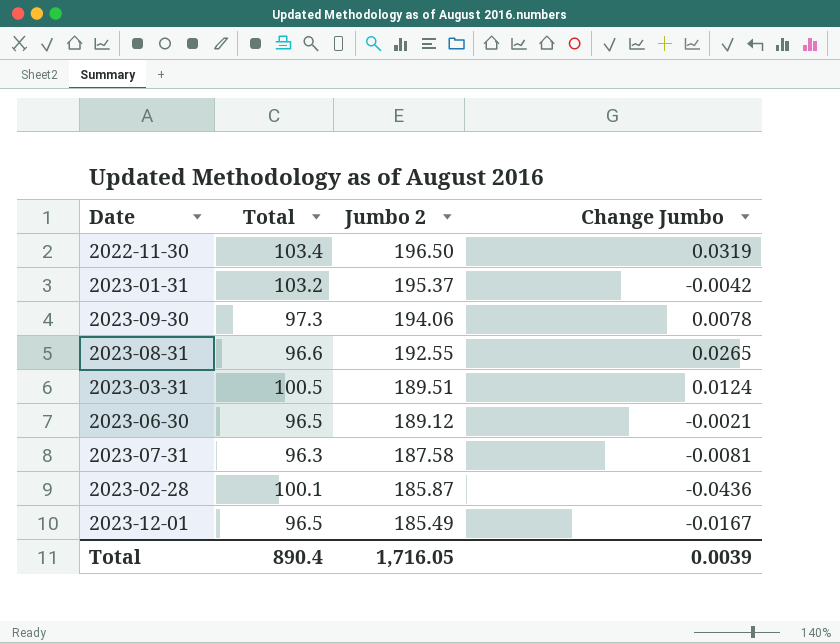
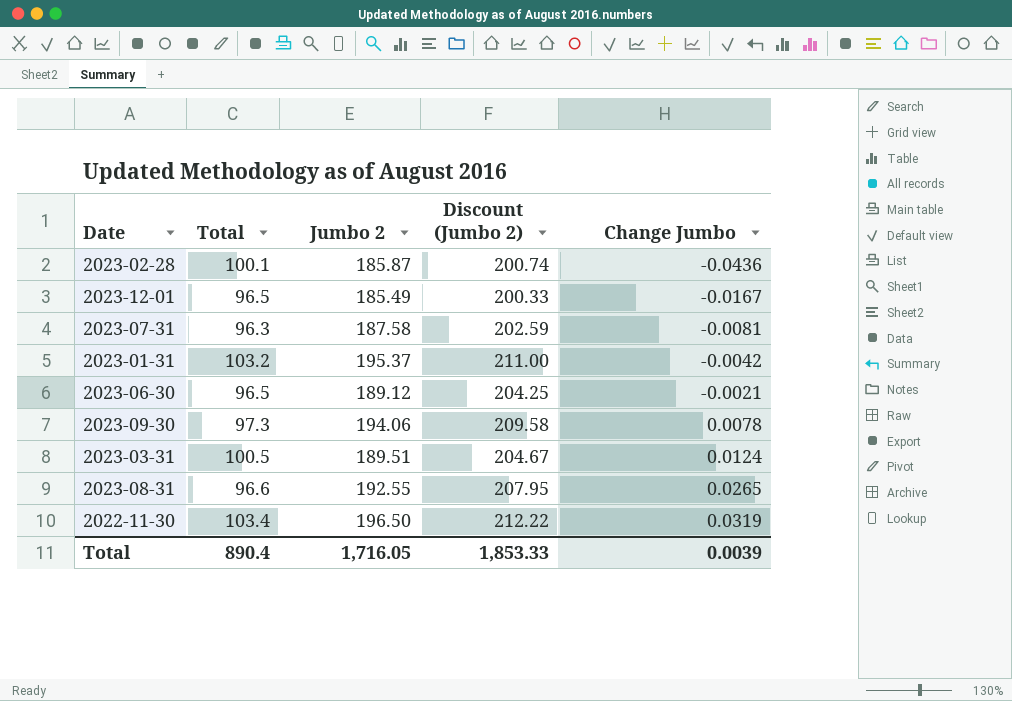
row order: Jumbo 2 descending -> Change Jumbo ascending
column Discount (Jumbo 2) | formula: none -> [Jumbo 2] * 1.08

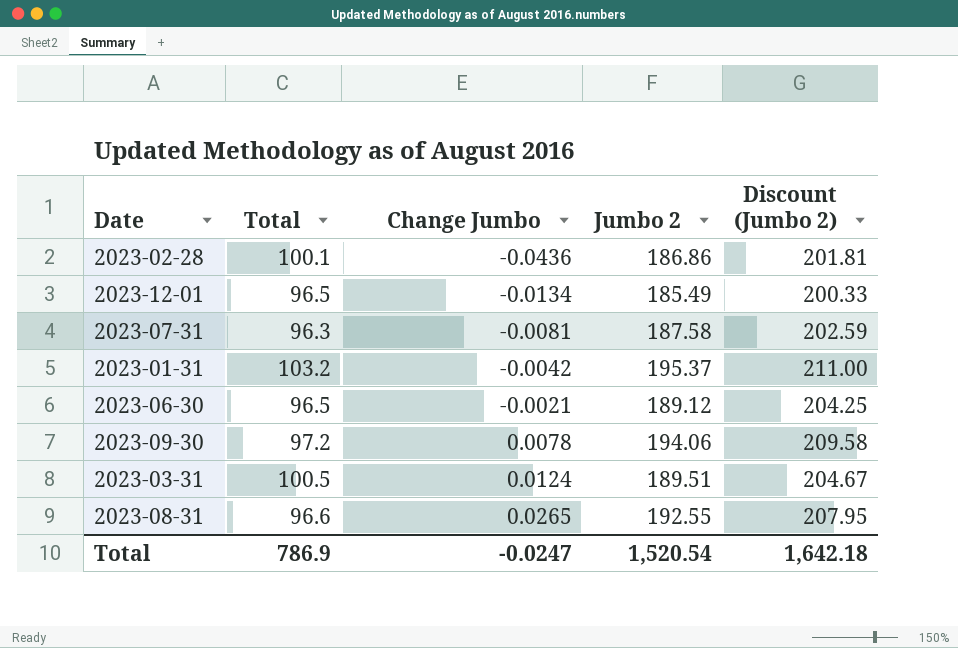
column Change Jumbo | position: 5 -> 3
row 2022-11-30: 103.4 | 196.50 | 212.22 | 0.0319 -> none
2023-02-28 | Jumbo 2: 185.87 -> 186.86
2023-02-28 | Discount (Jumbo 2): 200.74 -> 201.81
2023-12-01 | Change Jumbo: -0.0167 -> -0.0134
2023-09-30 | Total: 97.3 -> 97.2
Total | Total: 890.4 -> 786.9
Total | Change Jumbo: 0.0039 -> -0.0247
Total | Jumbo 2: 1,716.05 -> 1,520.54
Total | Discount (Jumbo 2): 1,853.33 -> 1,642.18

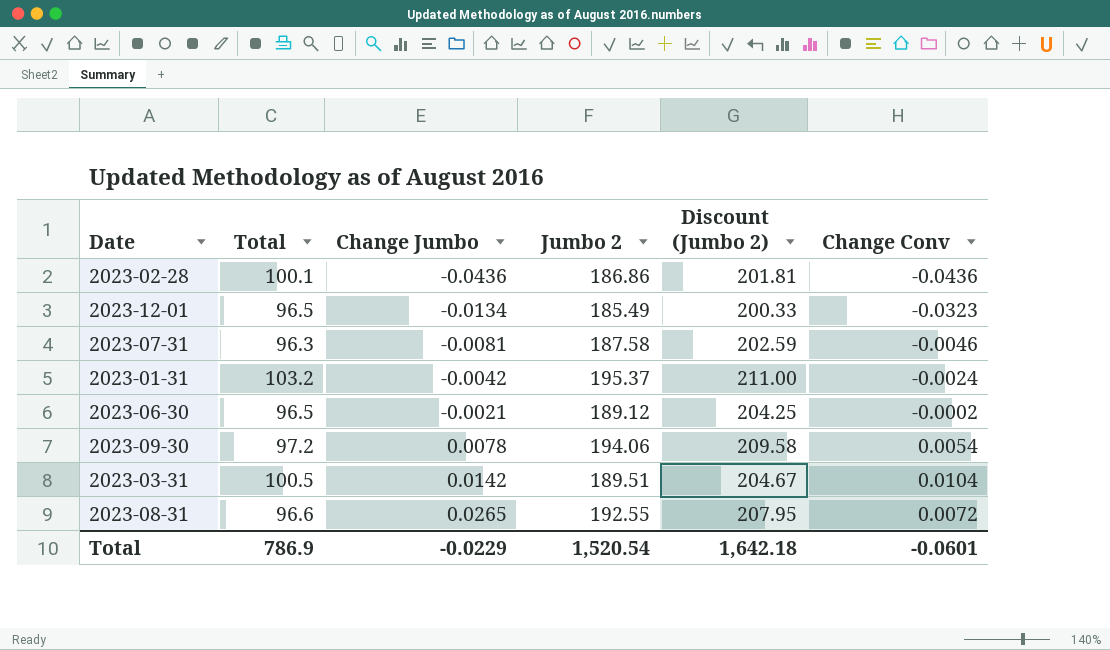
column Change Conv | position: none -> 6
2023-03-31 | Change Jumbo: 0.0124 -> 0.0142
Total | Change Jumbo: -0.0247 -> -0.0229

